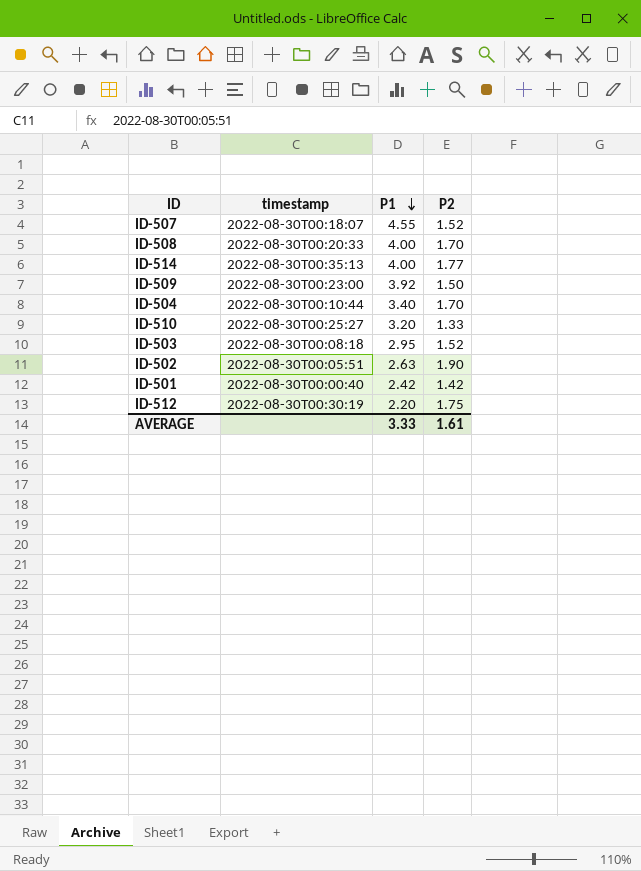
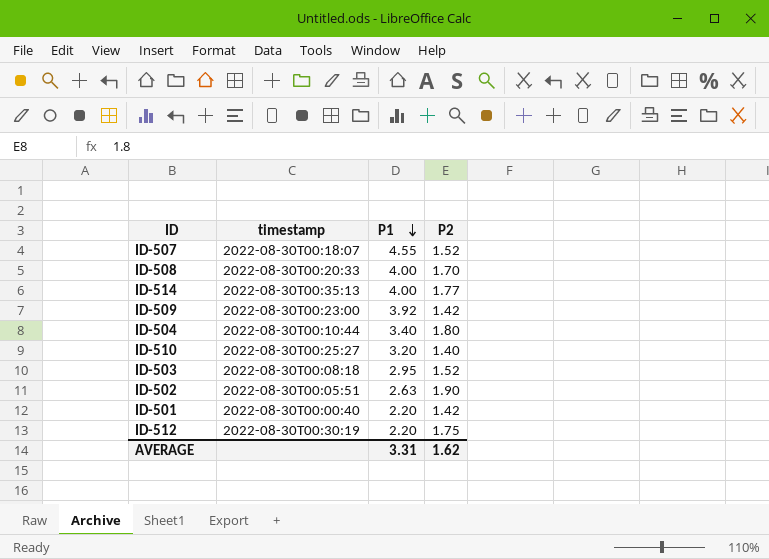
ID-509 | P2: 1.50 -> 1.42
ID-504 | P2: 1.70 -> 1.80
ID-510 | P2: 1.33 -> 1.40
ID-501 | P1: 2.42 -> 2.20
AVERAGE | P1: 3.33 -> 3.31
AVERAGE | P2: 1.61 -> 1.62

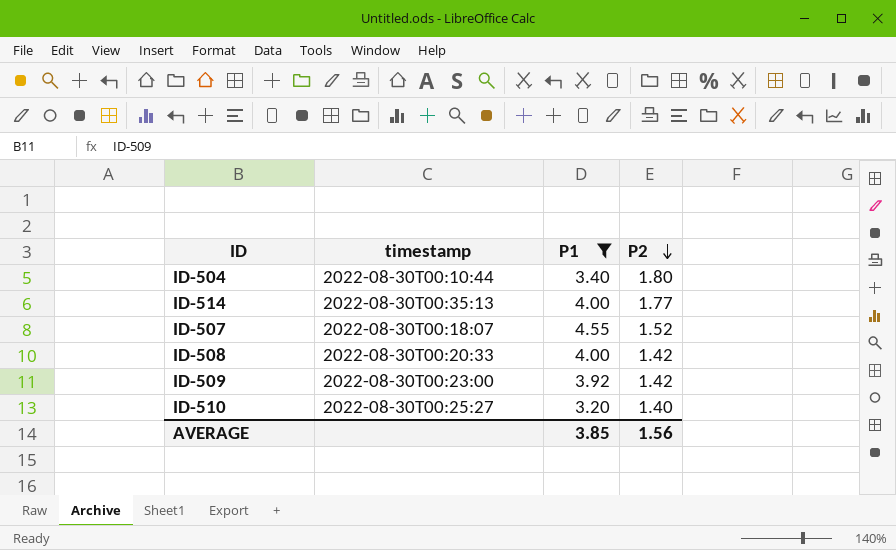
filter: none -> P1 >= 3.20
row order: P1 descending -> P2 descending
ID-508 | P2: 1.70 -> 1.42
AVERAGE | P1: 3.31 -> 3.85
AVERAGE | P2: 1.62 -> 1.56

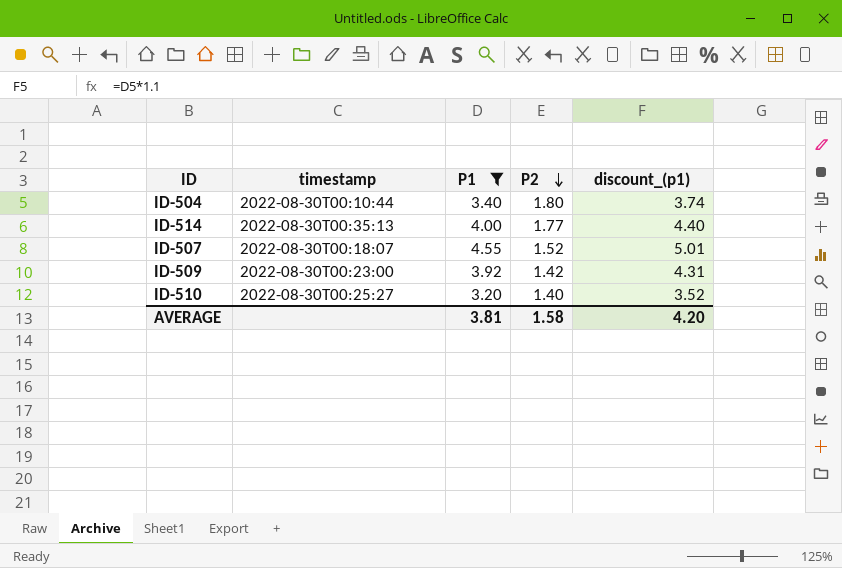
column discount_(p1) | formula: none -> [P1] * 1.1
row ID-508: 2022-08-30T00:20:33 | 4.00 | 1.42 -> none
AVERAGE | P1: 3.85 -> 3.81
AVERAGE | P2: 1.56 -> 1.58

